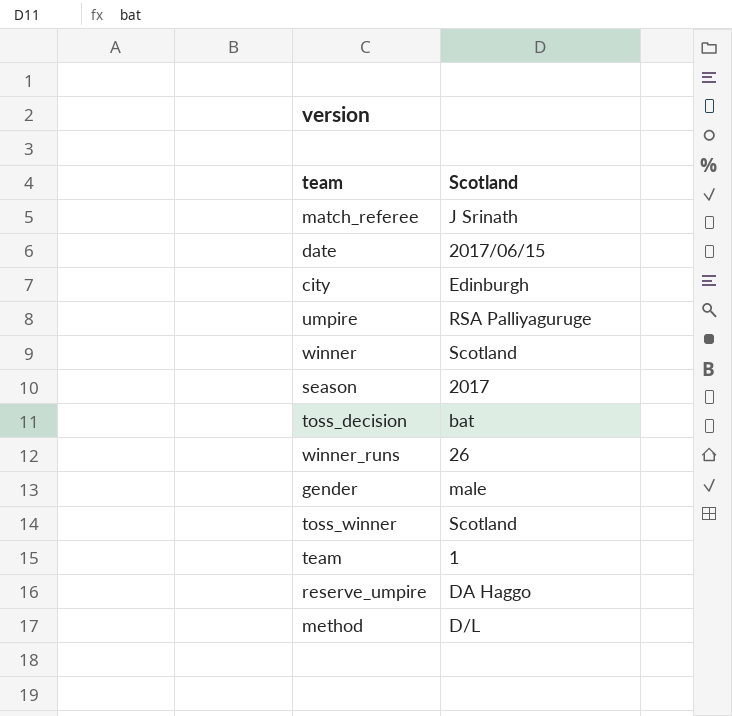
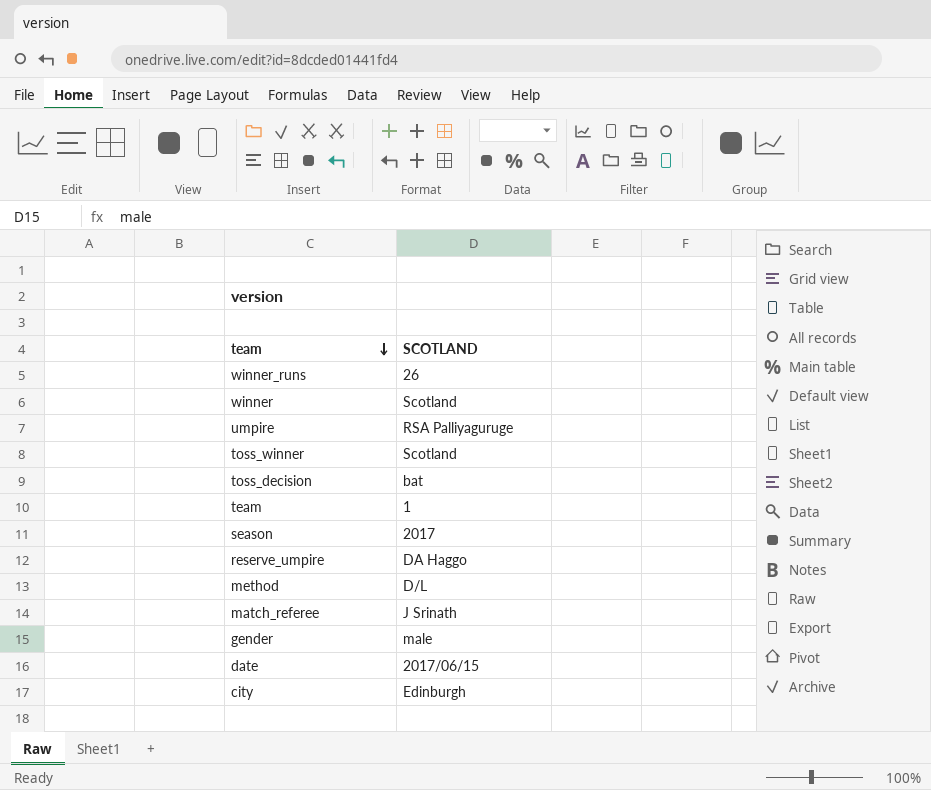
row order: none -> team descending
column name: Scotland -> SCOTLAND

